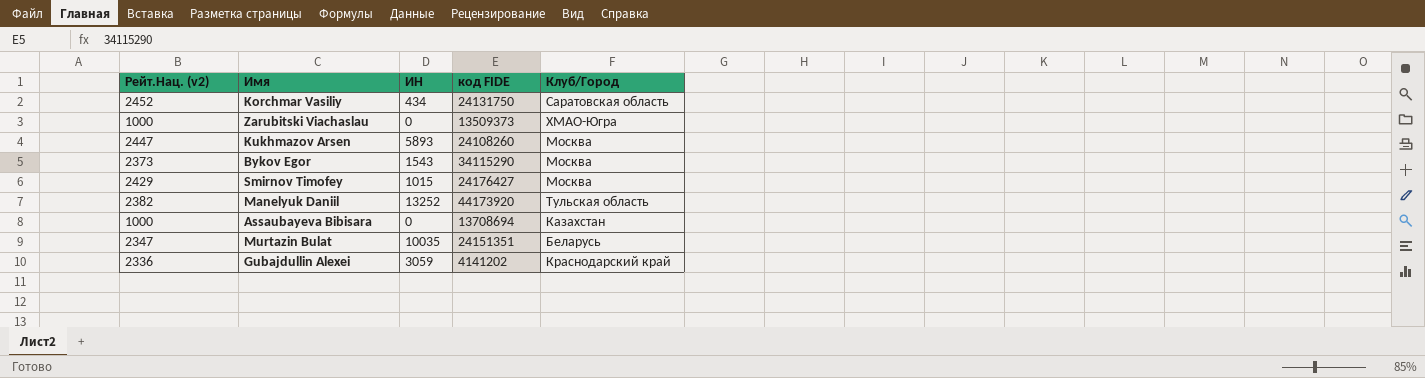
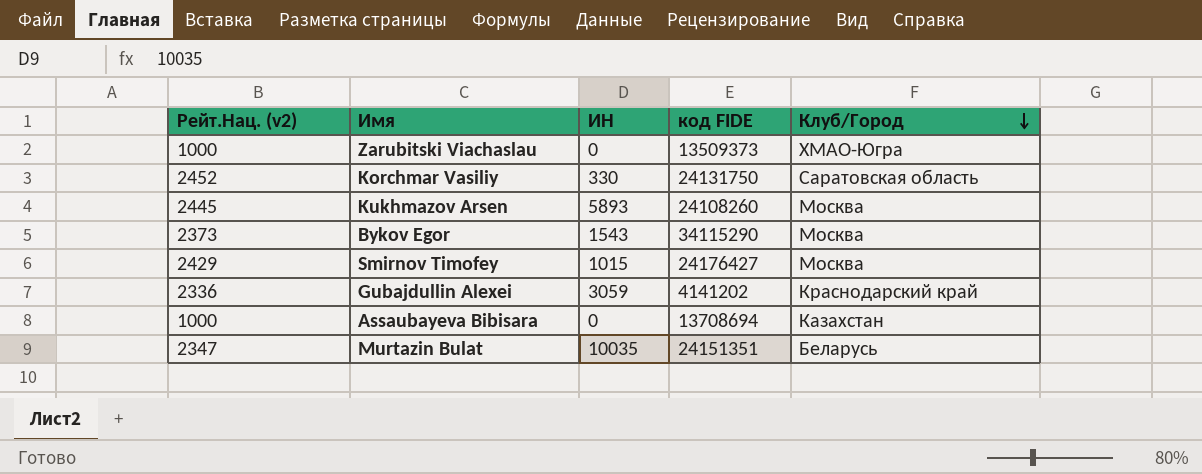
row order: none -> Клуб/Город descending
row Manelyuk Daniil: 2382 | 13252 | 44173920 | Тульская область -> none
Korchmar Vasiliy | ИН: 434 -> 330
Kukhmazov Arsen | Рейт.Нац. (v2): 2447 -> 2445

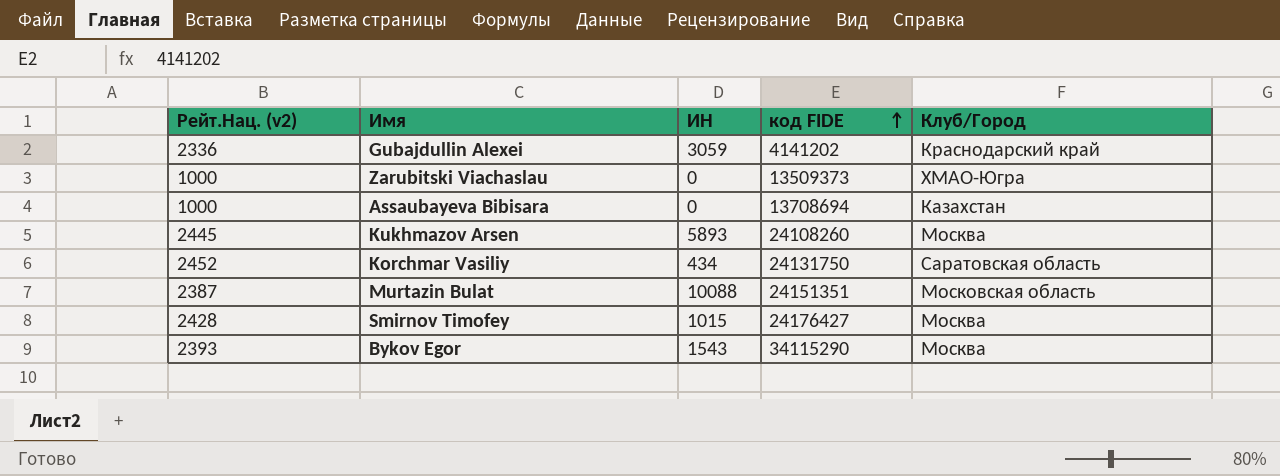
row order: Клуб/Город descending -> код FIDE ascending
Korchmar Vasiliy | ИН: 330 -> 434
Murtazin Bulat | Рейт.Нац. (v2): 2347 -> 2387
Murtazin Bulat | ИН: 10035 -> 10088
Murtazin Bulat | Клуб/Город: Беларусь -> Московская область
Smirnov Timofey | Рейт.Нац. (v2): 2429 -> 2428
Bykov Egor | Рейт.Нац. (v2): 2373 -> 2393

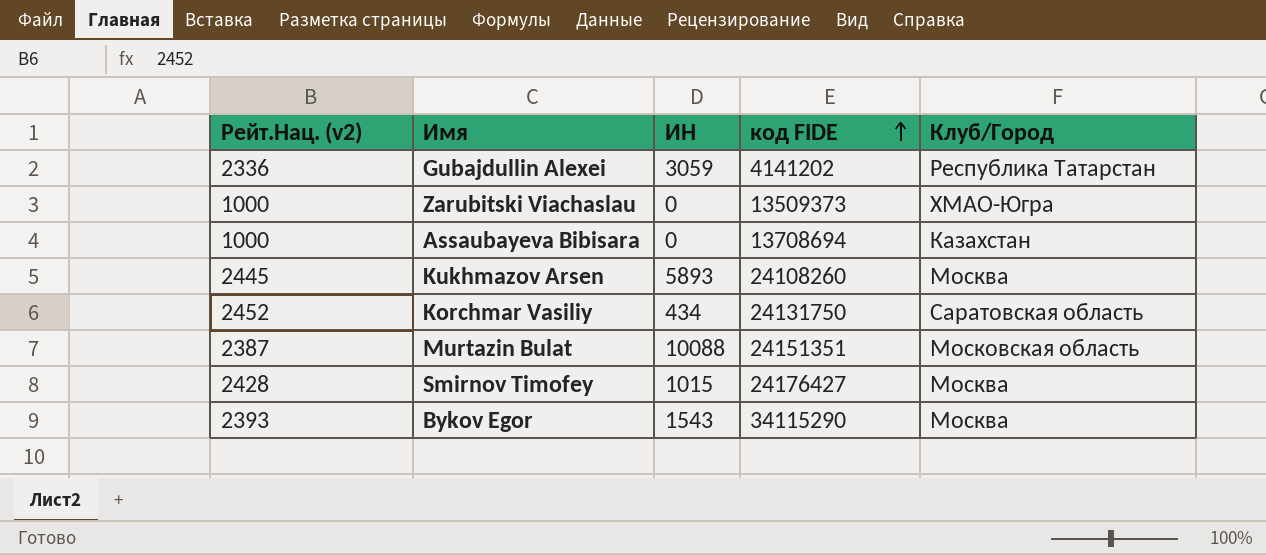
Gubajdullin Alexei | Клуб/Город: Краснодарский край -> Республика Татарстан

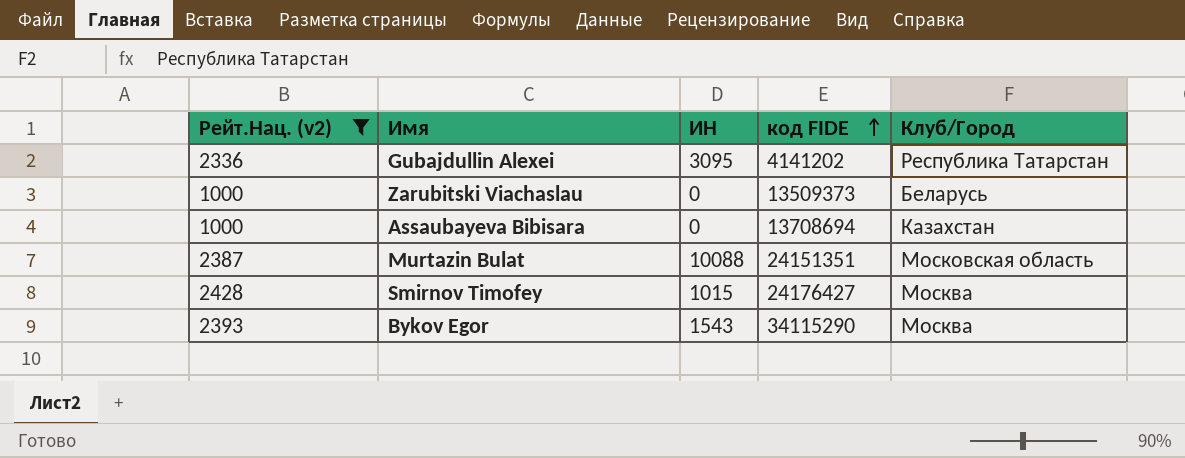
filter: none -> Рейт.Нац. (v2) <= 2428
Gubajdullin Alexei | ИН: 3059 -> 3095
Zarubitski Viachaslau | Клуб/Город: ХМАО-Югра -> Беларусь

